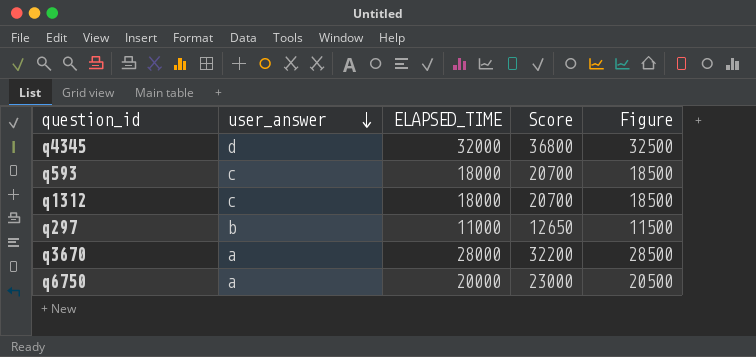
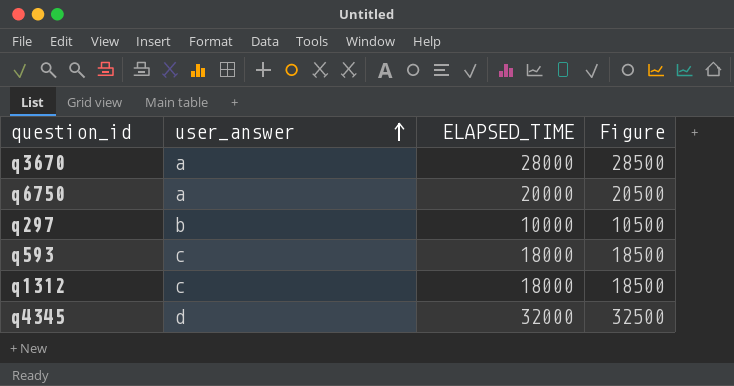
row order: user_answer descending -> user_answer ascending
column Score | formula: [ELAPSED_TIME] * 1.15 -> none
q297 | ELAPSED_TIME: 11000 -> 10000
q297 | Figure: 11500 -> 10500

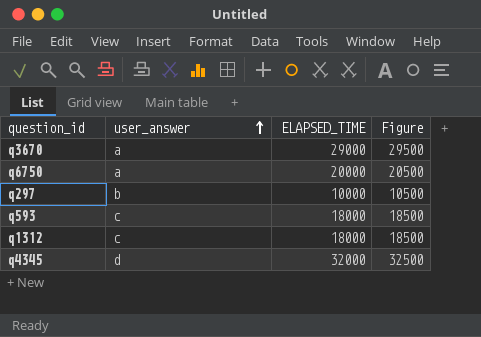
q3670 | ELAPSED_TIME: 28000 -> 29000
q3670 | Figure: 28500 -> 29500

